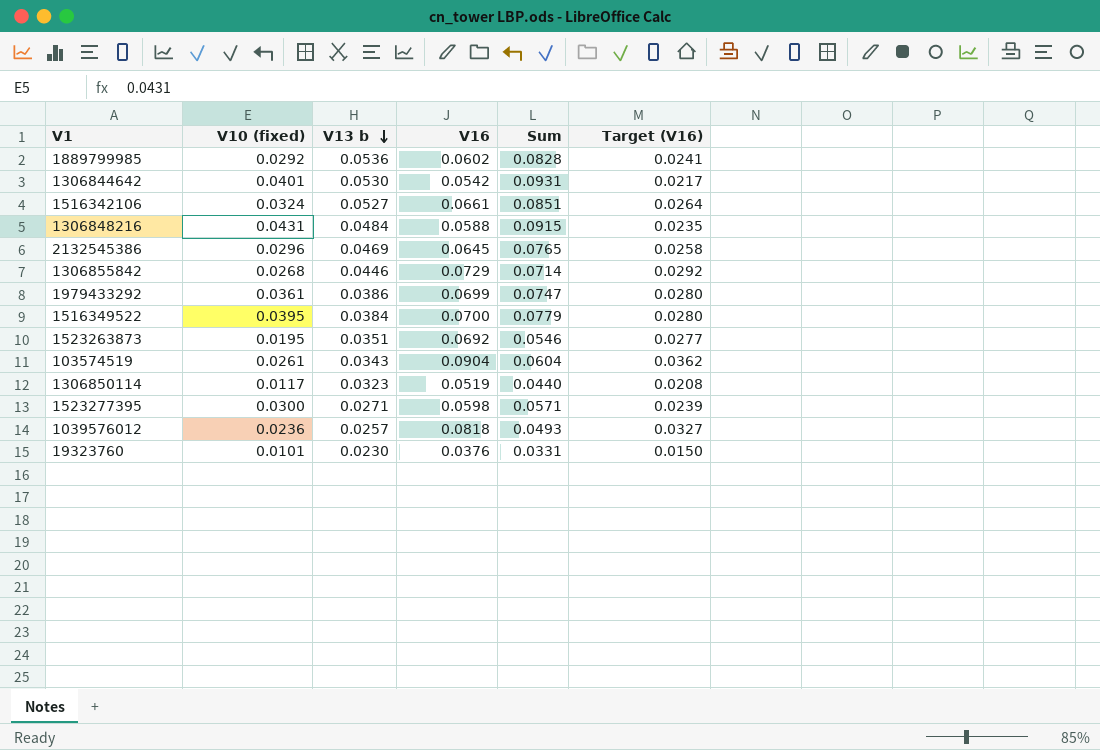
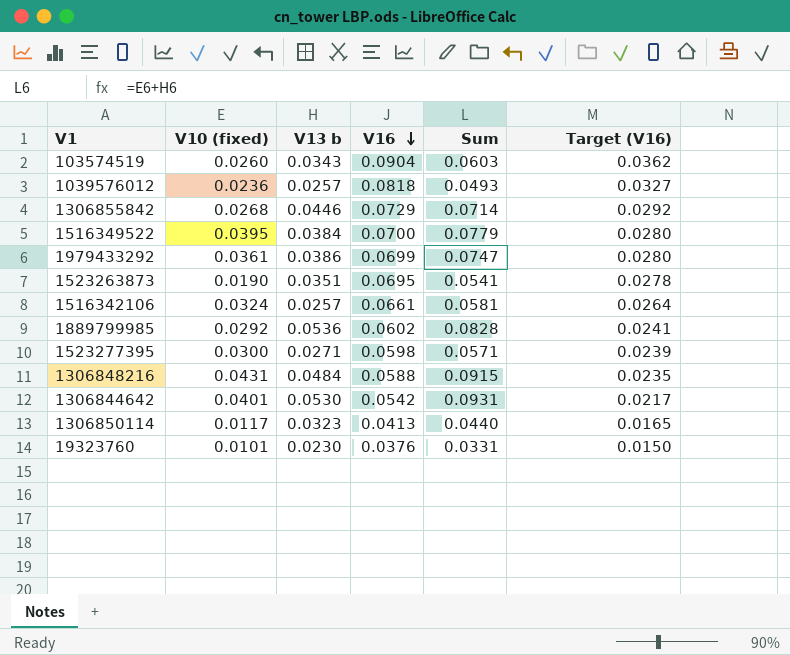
row order: V13 b descending -> V16 descending
row 2132545386: 0.0296 | 0.0469 | 0.0645 | 0.0765 | 0.0258 -> none
103574519 | V10 (fixed): 0.0261 -> 0.0260
103574519 | Sum: 0.0604 -> 0.0603
1523263873 | V10 (fixed): 0.0195 -> 0.0190
1523263873 | V16: 0.0692 -> 0.0695
1523263873 | Sum: 0.0546 -> 0.0541
1523263873 | Target (V16): 0.0277 -> 0.0278
1516342106 | V13 b: 0.0527 -> 0.0257
1516342106 | Sum: 0.0851 -> 0.0581
1306850114 | V16: 0.0519 -> 0.0413
1306850114 | Target (V16): 0.0208 -> 0.0165

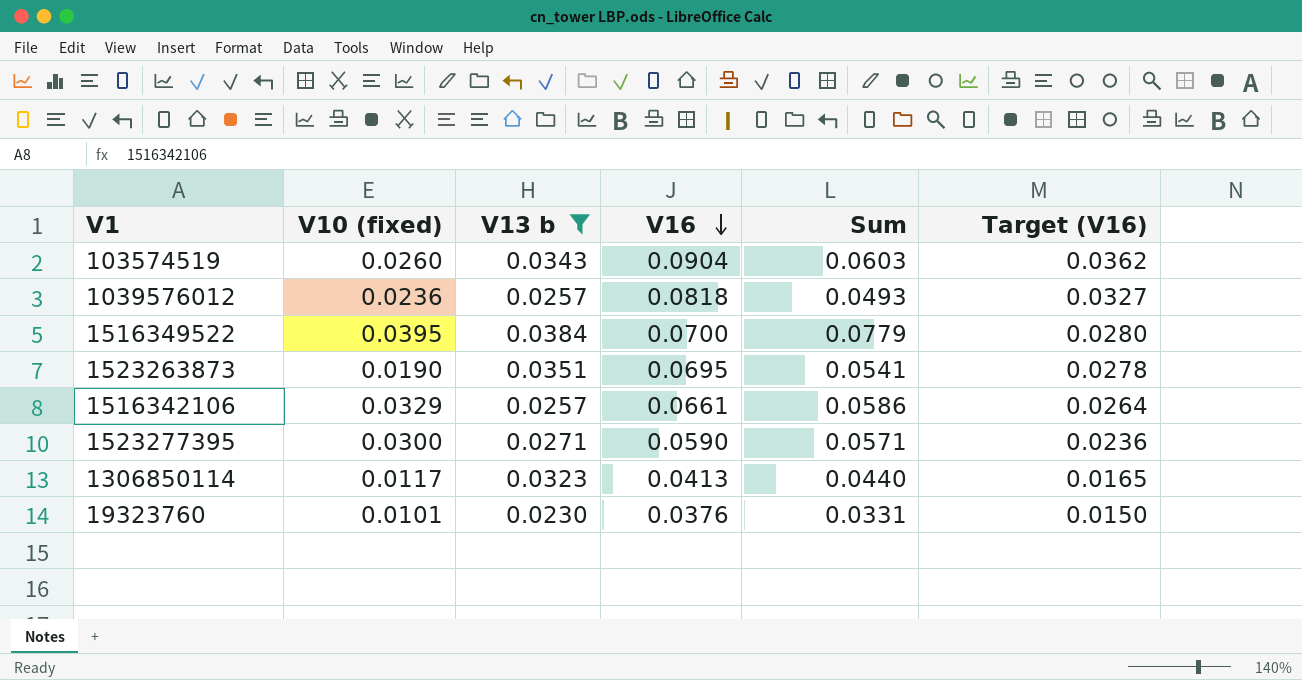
filter: none -> V13 b <= 0.0384
1516342106 | V10 (fixed): 0.0324 -> 0.0329
1516342106 | Sum: 0.0581 -> 0.0586
1523277395 | V16: 0.0598 -> 0.0590
1523277395 | Target (V16): 0.0239 -> 0.0236

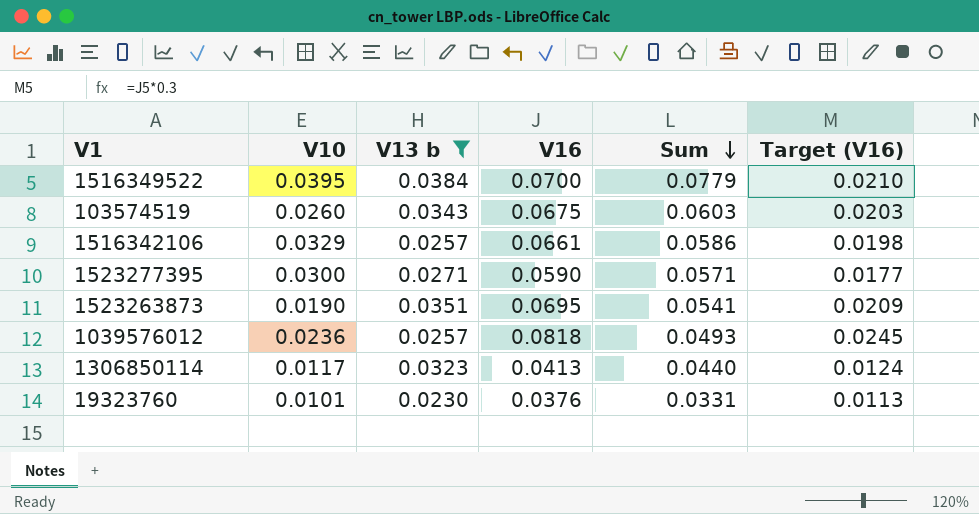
row order: V16 descending -> Sum descending
column name: V10 (fixed) -> V10
column Target (V16) | formula: [V16] * 0.4 -> [V16] * 0.3
103574519 | V16: 0.0904 -> 0.0675

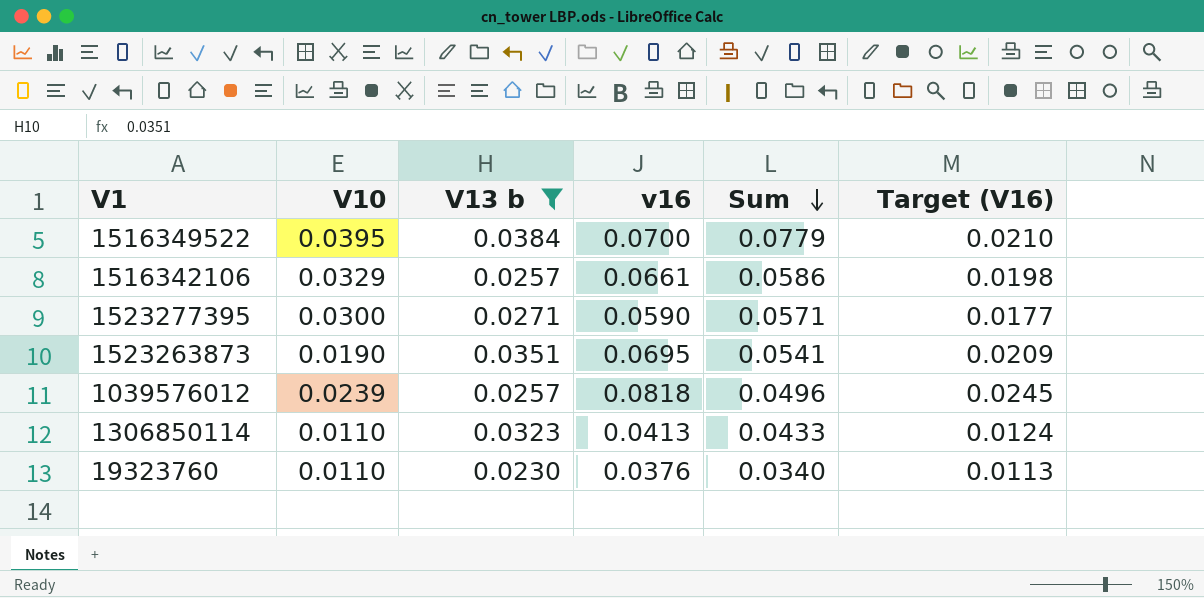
column name: V16 -> v16
row 103574519: 0.0260 | 0.0343 | 0.0675 | 0.0603 | 0.0203 -> none
1039576012 | V10: 0.0236 -> 0.0239
1039576012 | Sum: 0.0493 -> 0.0496
1306850114 | V10: 0.0117 -> 0.0110
1306850114 | Sum: 0.0440 -> 0.0433
19323760 | V10: 0.0101 -> 0.0110
19323760 | Sum: 0.0331 -> 0.0340

